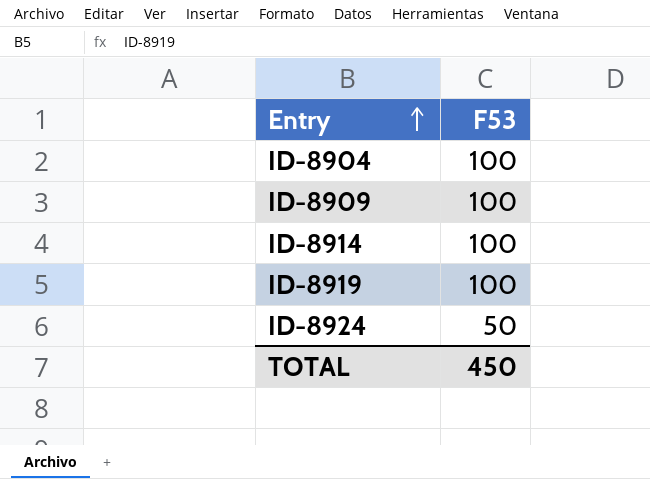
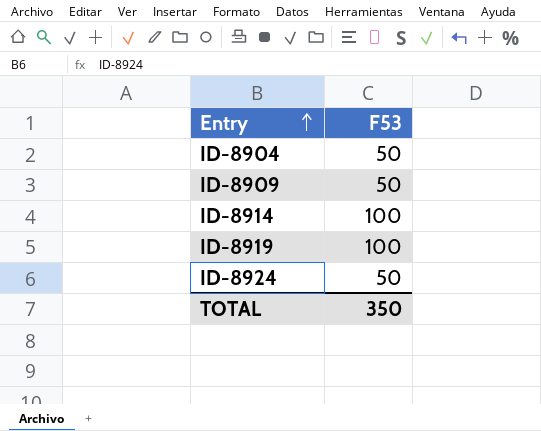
ID-8904 | F53: 100 -> 50
ID-8909 | F53: 100 -> 50
TOTAL | F53: 450 -> 350

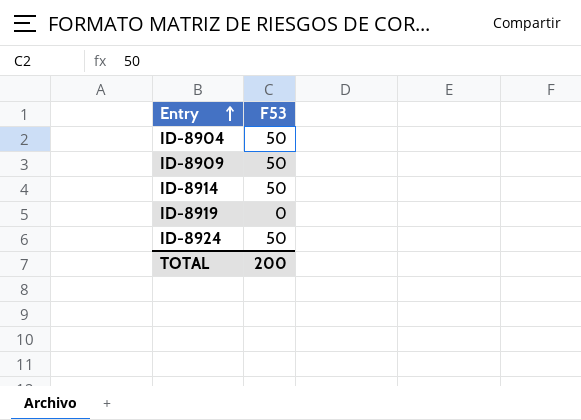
ID-8914 | F53: 100 -> 50
ID-8919 | F53: 100 -> 0
TOTAL | F53: 350 -> 200

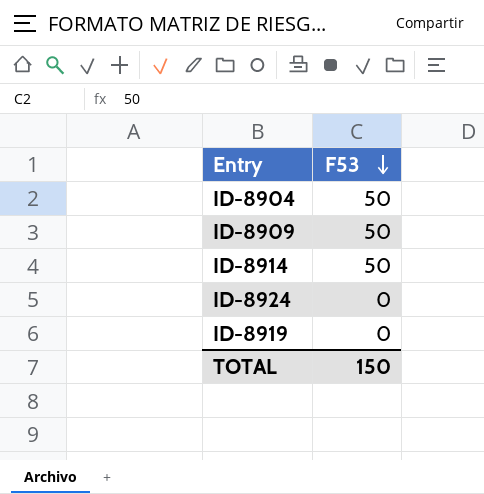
row order: Entry ascending -> F53 descending
ID-8924 | F53: 50 -> 0
TOTAL | F53: 200 -> 150

